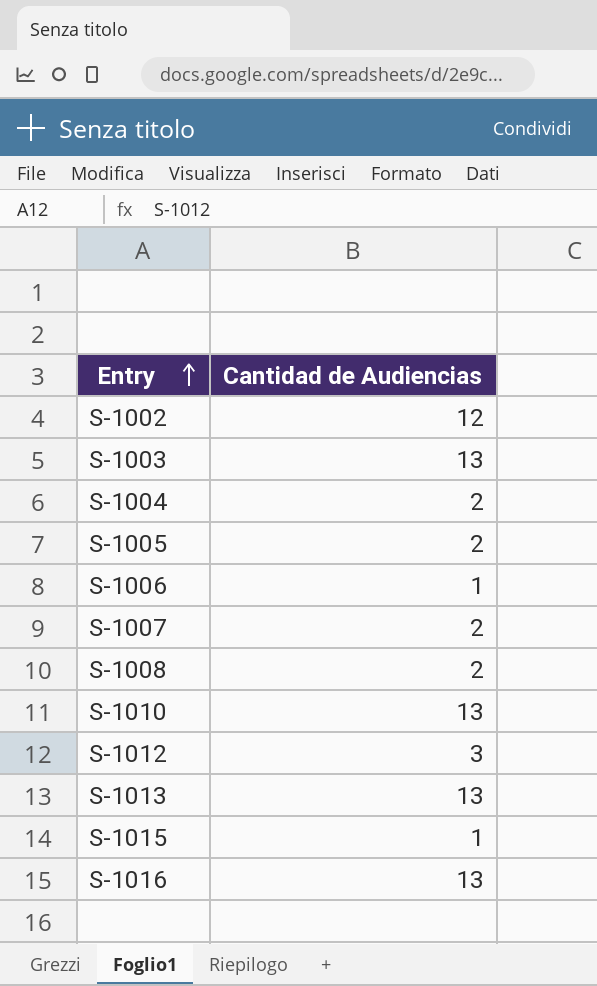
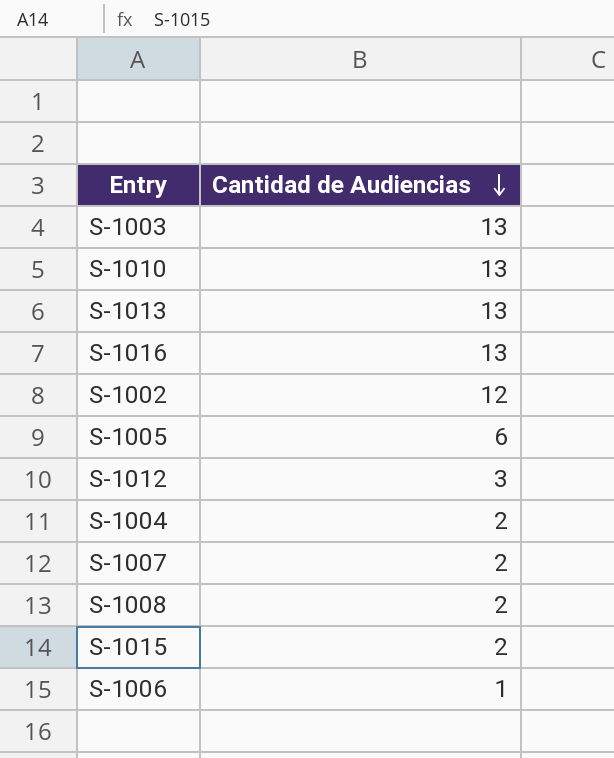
row order: Entry ascending -> Cantidad de Audiencias descending
S-1005 | Cantidad de Audiencias: 2 -> 6
S-1015 | Cantidad de Audiencias: 1 -> 2

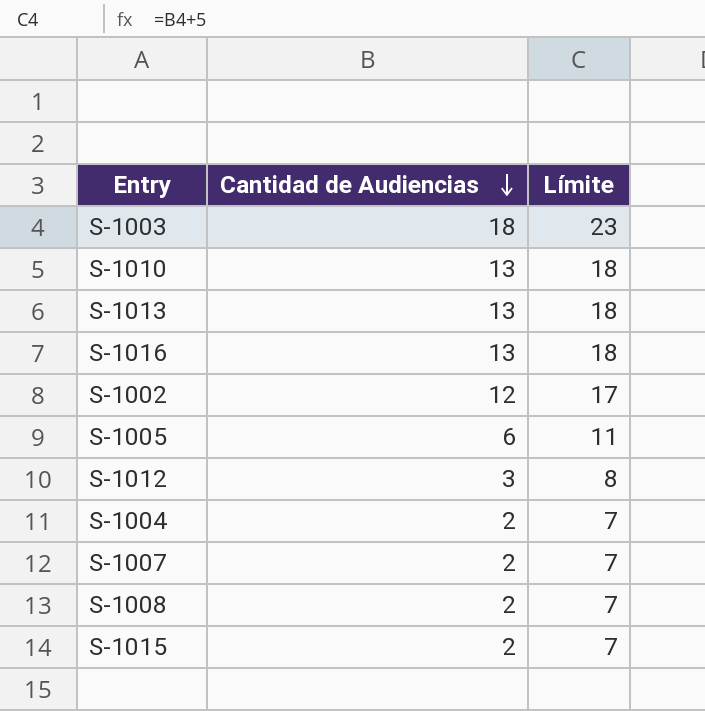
column Límite | formula: none -> [Cantidad de Audiencias] + 5
row S-1006: 1 -> none
S-1003 | Cantidad de Audiencias: 13 -> 18

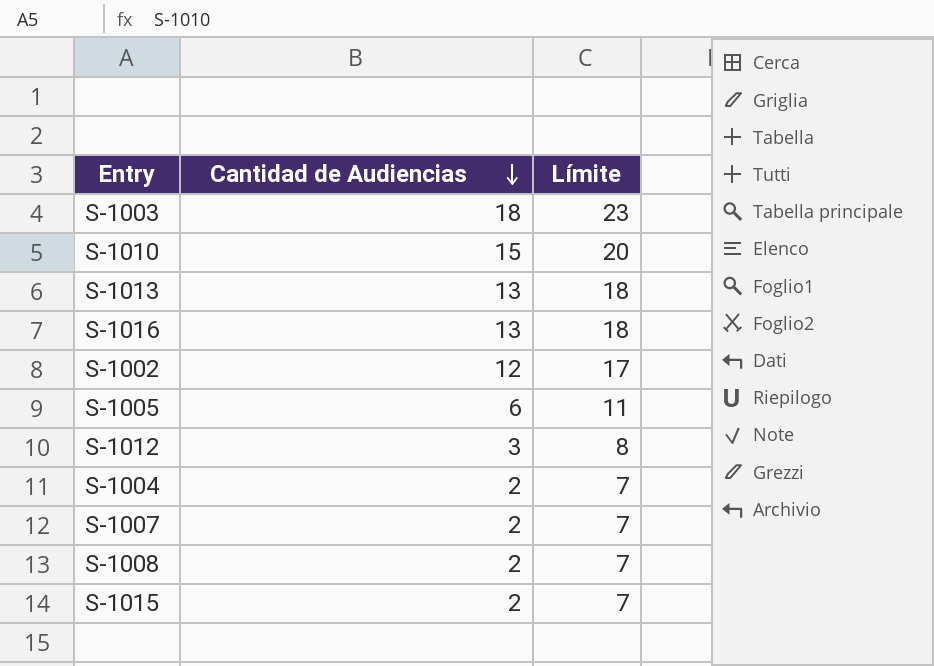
S-1010 | Cantidad de Audiencias: 13 -> 15
S-1010 | Límite: 18 -> 20

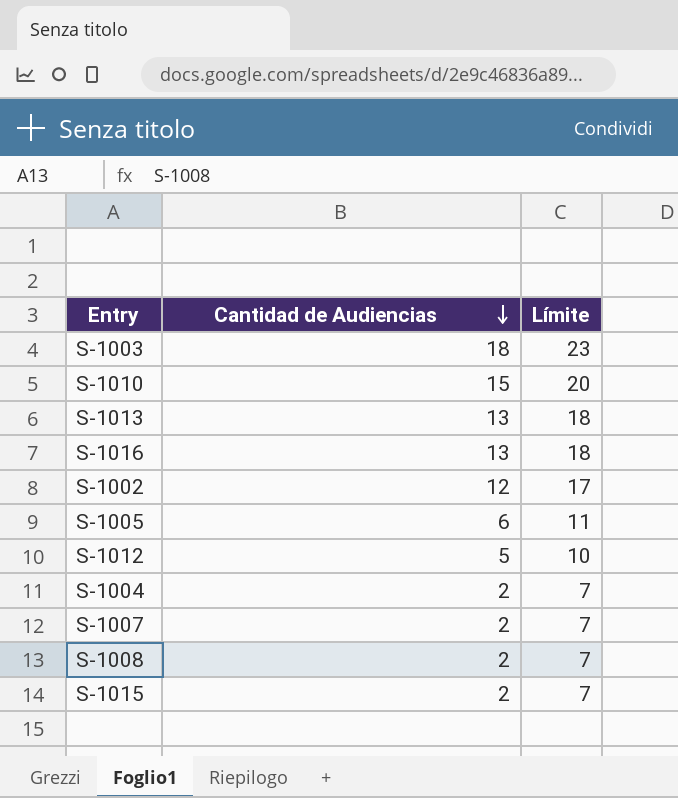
S-1012 | Cantidad de Audiencias: 3 -> 5
S-1012 | Límite: 8 -> 10

